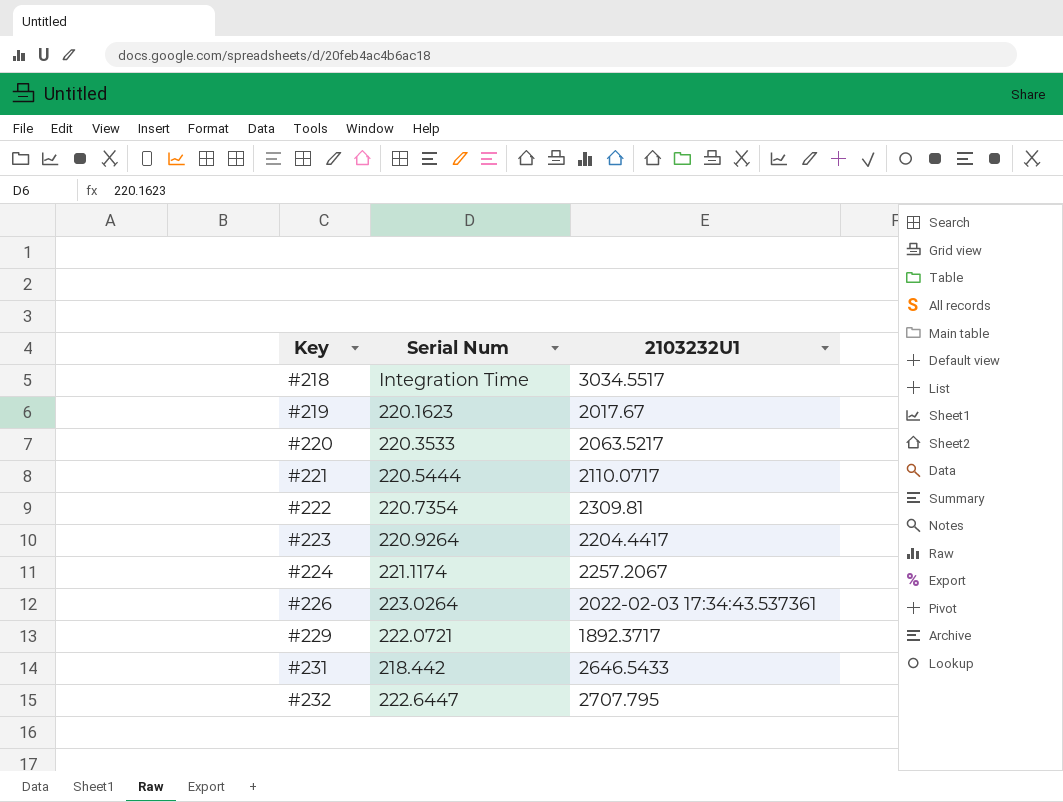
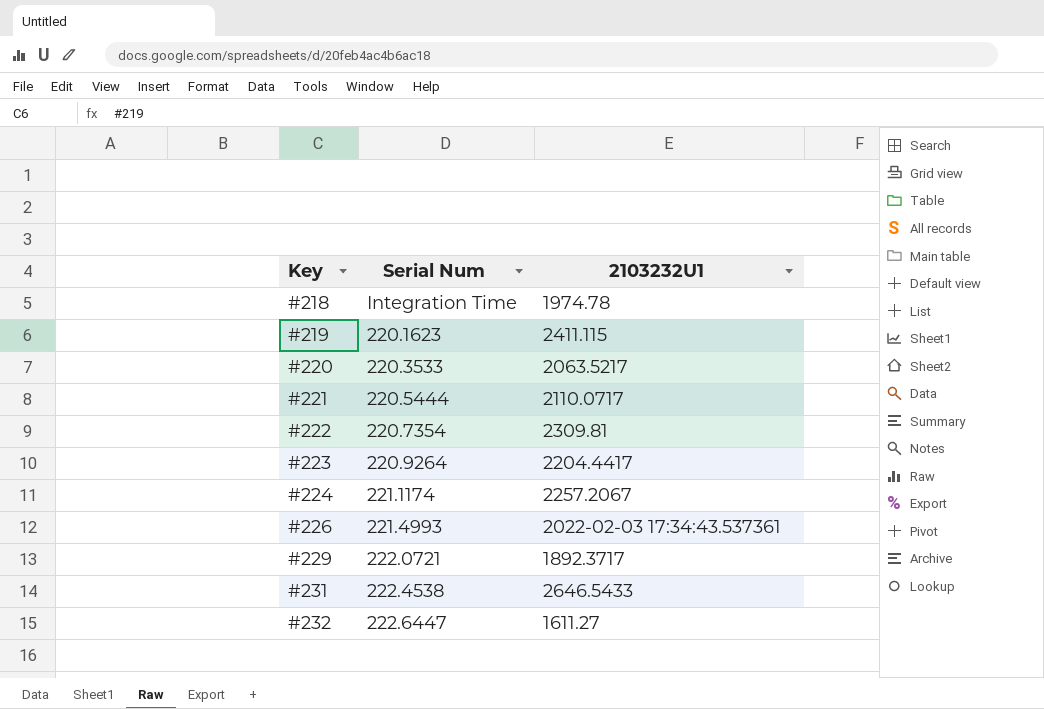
#218 | 2103232U1: 3034.5517 -> 1974.78
#219 | 2103232U1: 2017.67 -> 2411.115
#226 | Serial Num: 223.0264 -> 221.4993
#231 | Serial Num: 218.442 -> 222.4538
#232 | 2103232U1: 2707.795 -> 1611.27

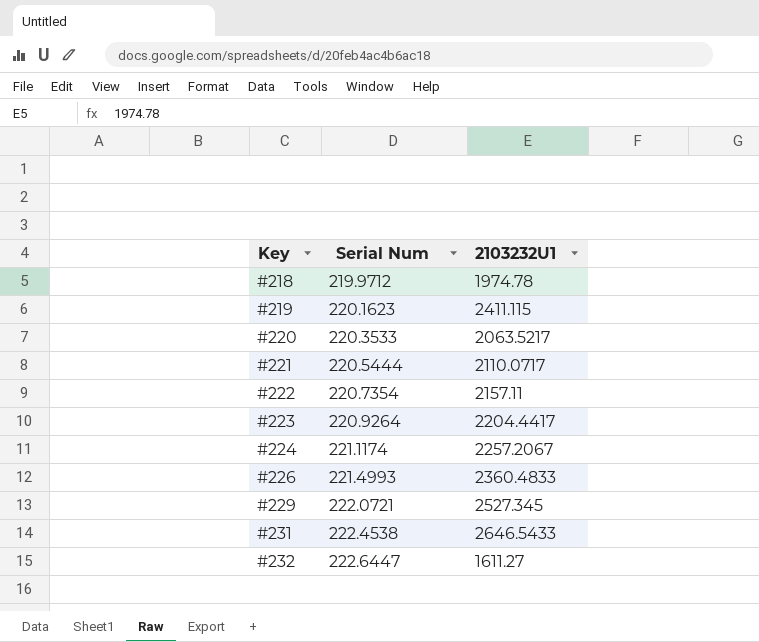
#218 | Serial Num: Integration Time -> 219.9712
#222 | 2103232U1: 2309.81 -> 2157.11
#226 | 2103232U1: 2022-02-03 17:34:43.537361 -> 2360.4833
#229 | 2103232U1: 1892.3717 -> 2527.345

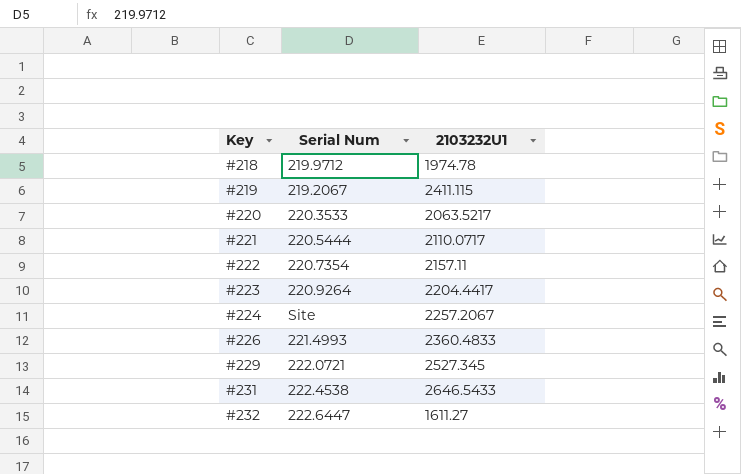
#219 | Serial Num: 220.1623 -> 219.2067
#224 | Serial Num: 221.1174 -> Site

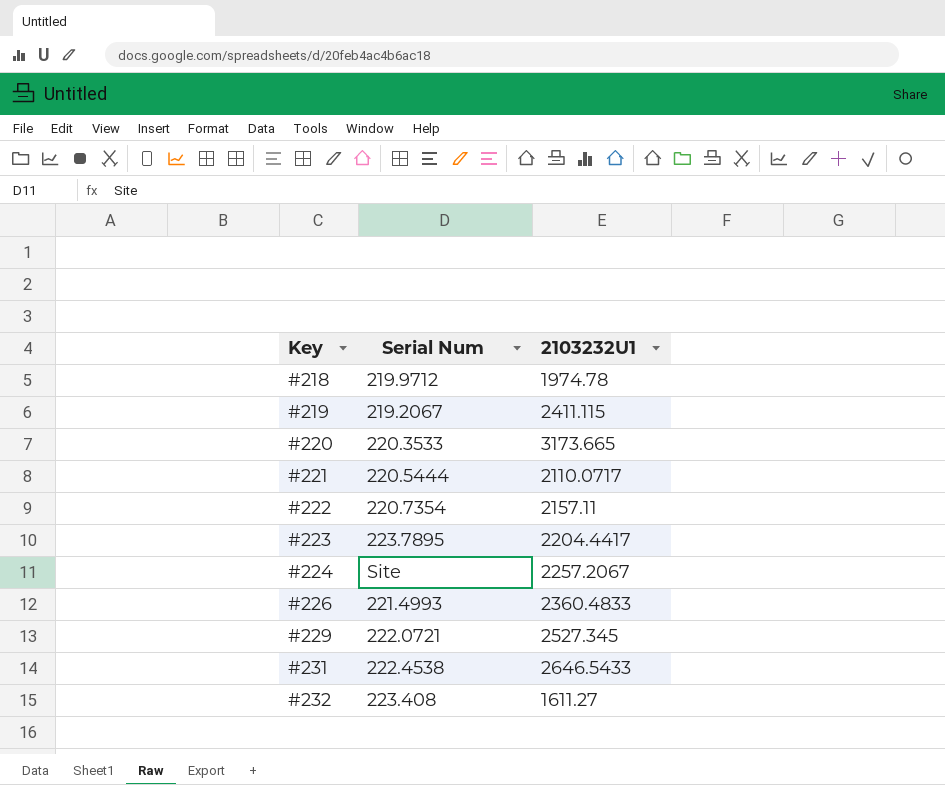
#220 | 2103232U1: 2063.5217 -> 3173.665
#223 | Serial Num: 220.9264 -> 223.7895
#232 | Serial Num: 222.6447 -> 223.408

